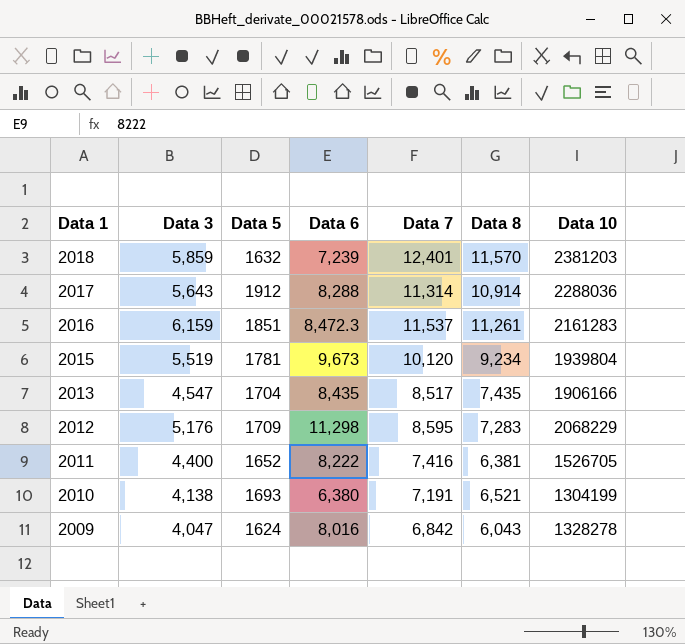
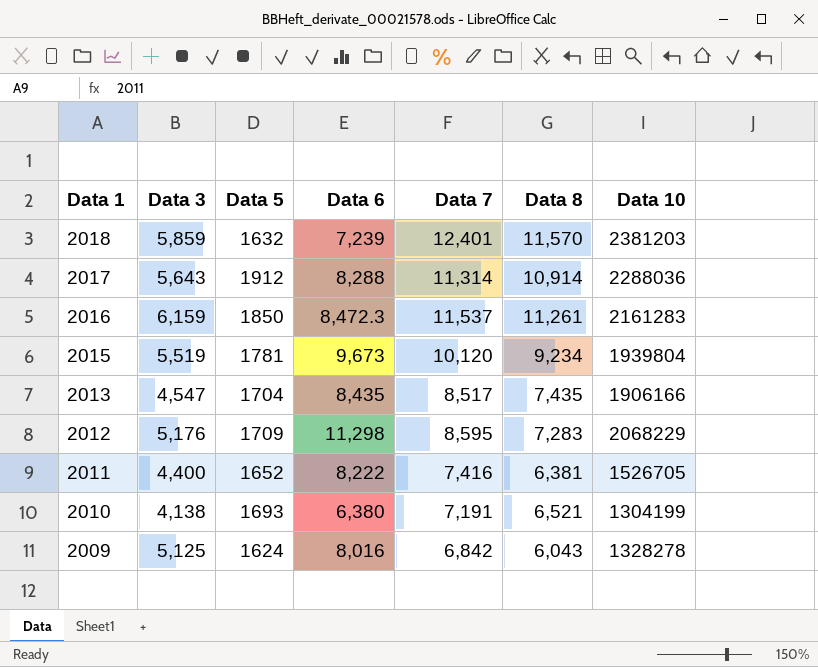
2016 | Data 5: 1851 -> 1850
2009 | Data 3: 4,047 -> 5,125

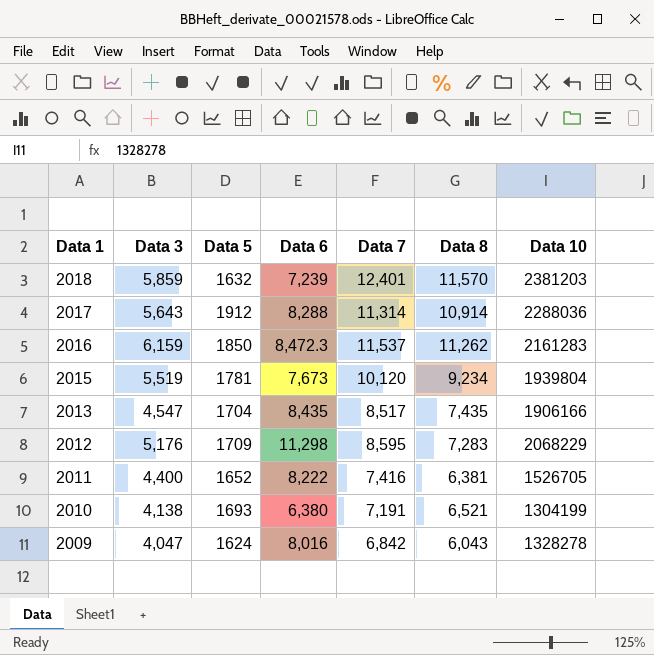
2016 | Data 8: 11,261 -> 11,262
2015 | Data 6: 9,673 -> 7,673
2009 | Data 3: 5,125 -> 4,047

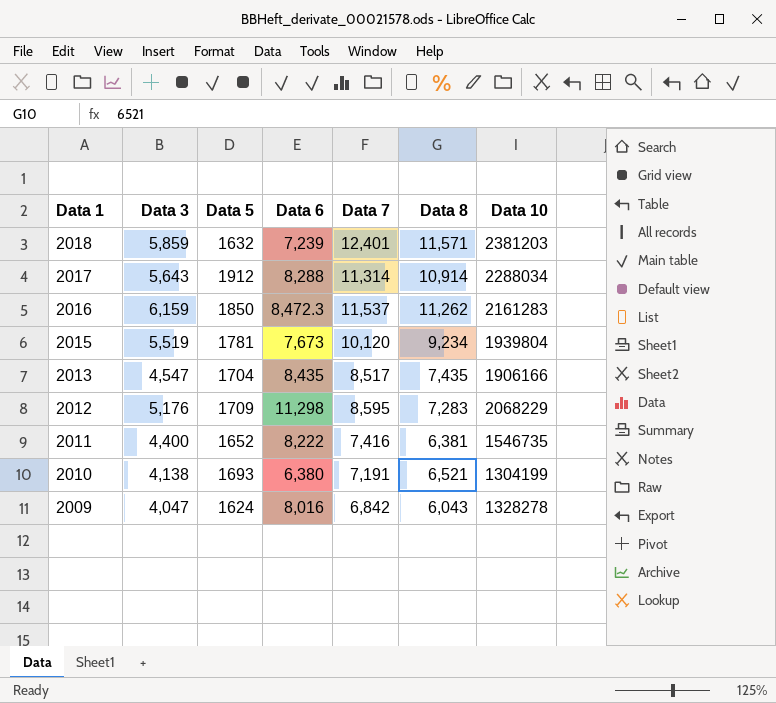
2018 | Data 8: 11,570 -> 11,571
2017 | Data 10: 2288036 -> 2288034
2011 | Data 10: 1526705 -> 1546735

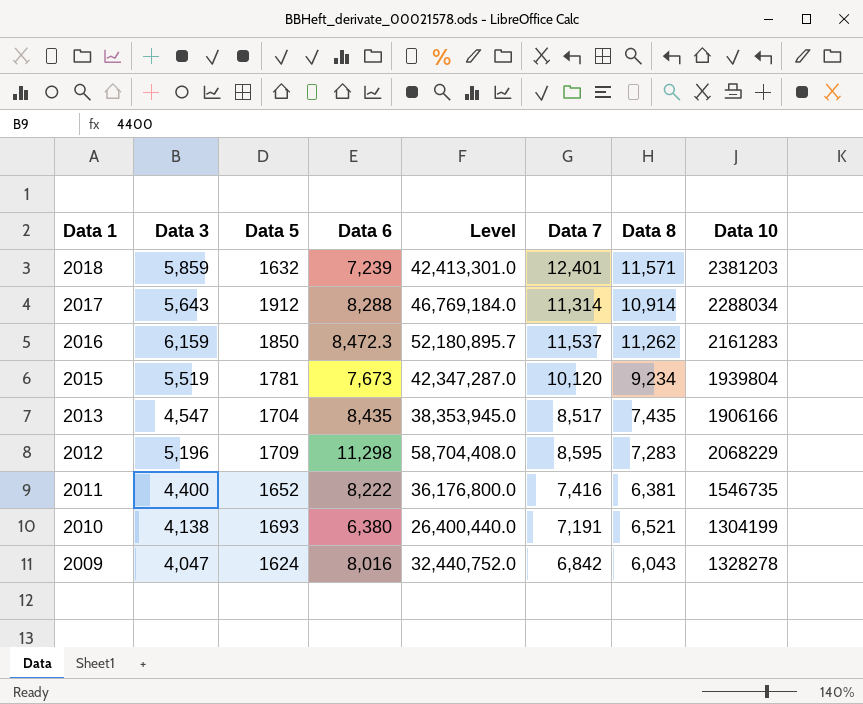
column Level | formula: none -> [Data 3] * [Data 6]
2012 | Data 3: 5,176 -> 5,196

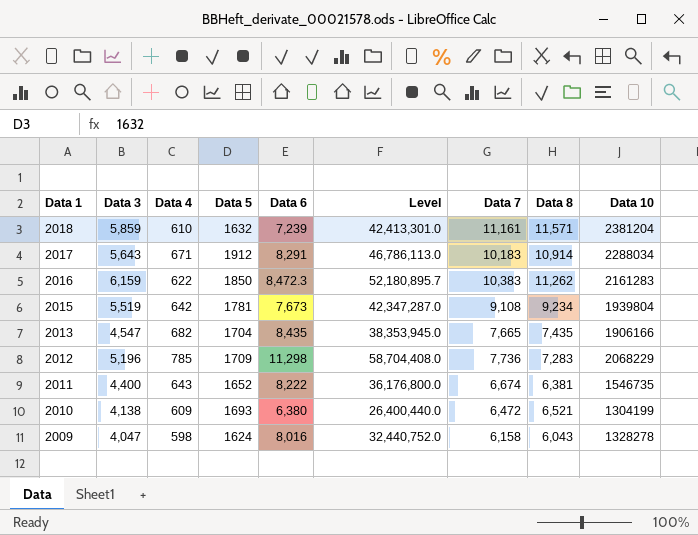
column Data 4 | position: none -> 3
2018 | Data 7: 12,401 -> 11,161
2018 | Data 10: 2381203 -> 2381204
2017 | Data 6: 8,288 -> 8,291
2017 | Level: 46,769,184.0 -> 46,786,113.0
2017 | Data 7: 11,314 -> 10,183
2016 | Data 7: 11,537 -> 10,383
2015 | Data 7: 10,120 -> 9,108
2013 | Data 7: 8,517 -> 7,665
2012 | Data 7: 8,595 -> 7,736
2011 | Data 7: 7,416 -> 6,674
2010 | Data 7: 7,191 -> 6,472
2009 | Data 7: 6,842 -> 6,158

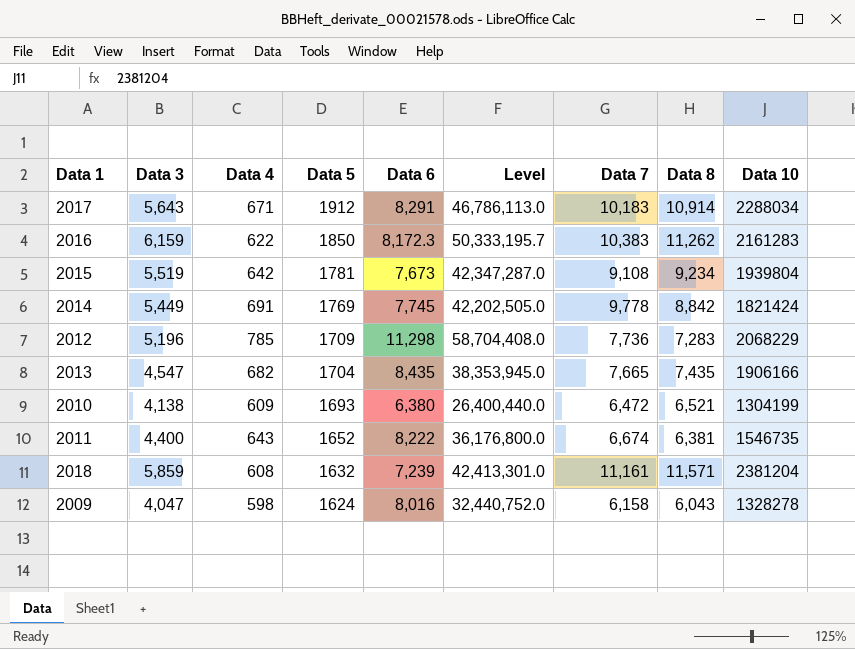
row order: Data 1 descending -> Data 5 descending
2016 | Data 6: 8,472.3 -> 8,172.3
2016 | Level: 52,180,895.7 -> 50,333,195.7
row 2014: none -> 5,449 | 691 | 1769 | 7,745 | 42,202,505.0 | 9,778 | 8,842 | 1821424
2018 | Data 4: 610 -> 608

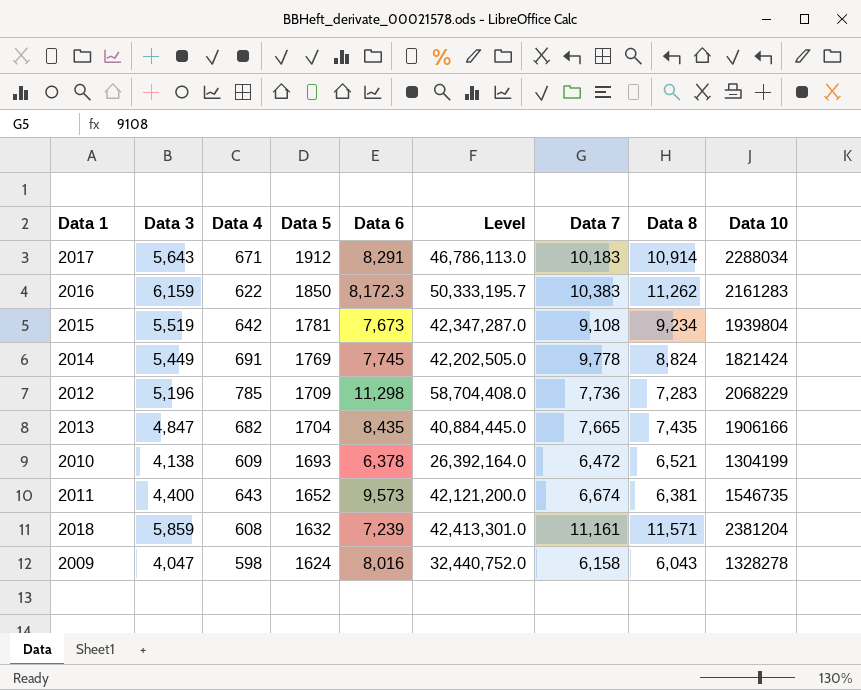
2014 | Data 8: 8,842 -> 8,824
2013 | Data 3: 4,547 -> 4,847
2013 | Level: 38,353,945.0 -> 40,884,445.0
2010 | Data 6: 6,380 -> 6,378
2010 | Level: 26,400,440.0 -> 26,392,164.0
2011 | Data 6: 8,222 -> 9,573
2011 | Level: 36,176,800.0 -> 42,121,200.0

